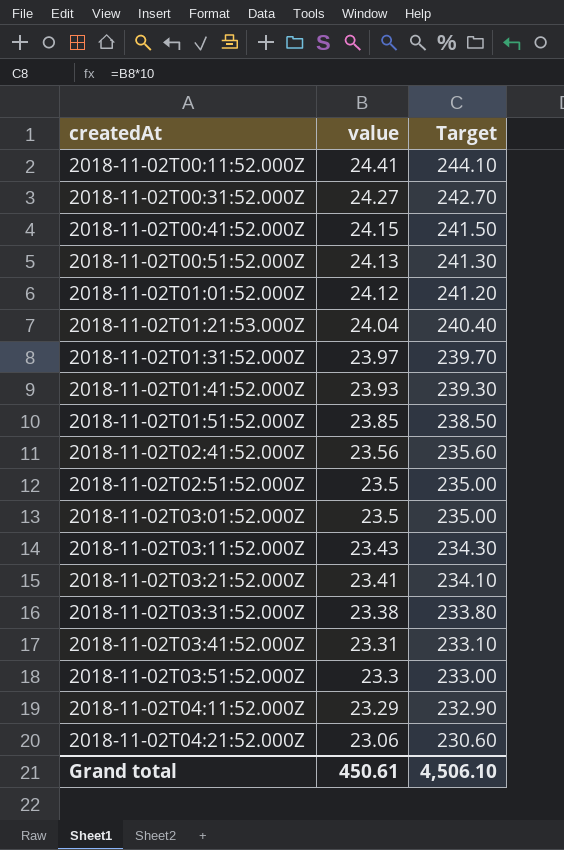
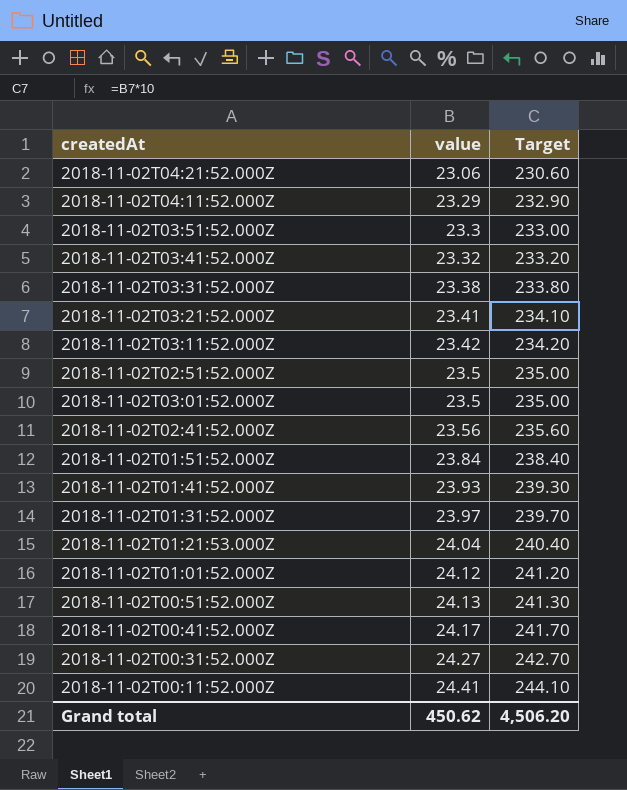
row order: createdAt ascending -> value ascending
2018-11-02T03:41:52.000Z | value: 23.31 -> 23.32
2018-11-02T03:41:52.000Z | Target: 233.10 -> 233.20
2018-11-02T03:11:52.000Z | value: 23.43 -> 23.42
2018-11-02T03:11:52.000Z | Target: 234.30 -> 234.20
2018-11-02T01:51:52.000Z | value: 23.85 -> 23.84
2018-11-02T01:51:52.000Z | Target: 238.50 -> 238.40
2018-11-02T00:41:52.000Z | value: 24.15 -> 24.17
2018-11-02T00:41:52.000Z | Target: 241.50 -> 241.70
Grand total | value: 450.61 -> 450.62
Grand total | Target: 4,506.10 -> 4,506.20

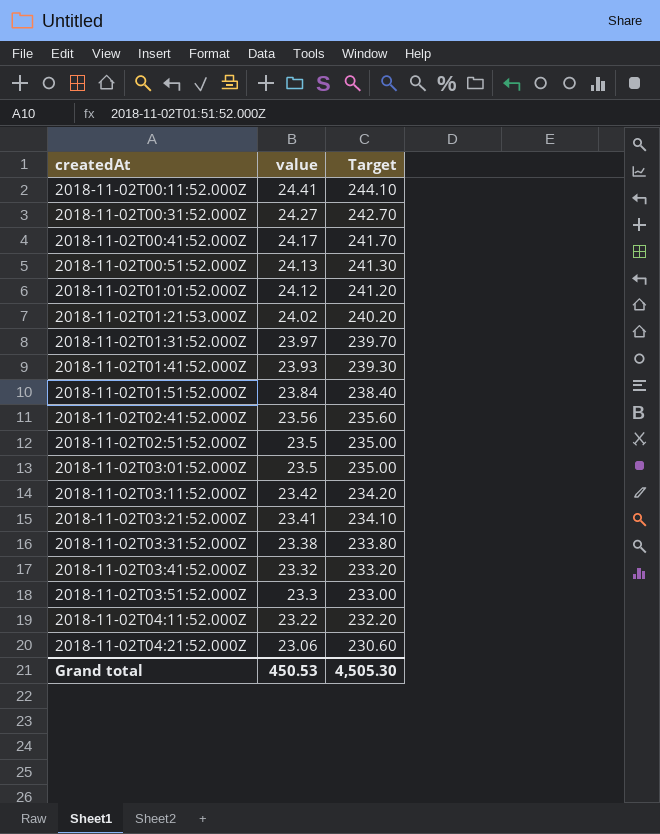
row order: value ascending -> createdAt ascending
2018-11-02T01:21:53.000Z | value: 24.04 -> 24.02
2018-11-02T01:21:53.000Z | Target: 240.40 -> 240.20
2018-11-02T04:11:52.000Z | value: 23.29 -> 23.22
2018-11-02T04:11:52.000Z | Target: 232.90 -> 232.20
Grand total | value: 450.62 -> 450.53
Grand total | Target: 4,506.20 -> 4,505.30

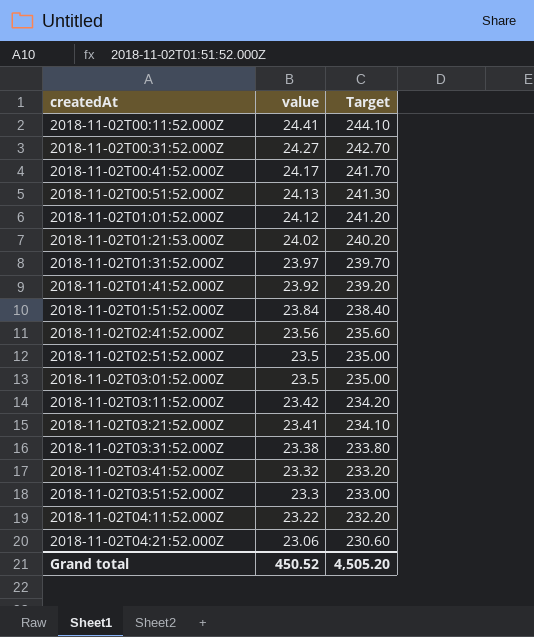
2018-11-02T01:41:52.000Z | value: 23.93 -> 23.92
2018-11-02T01:41:52.000Z | Target: 239.30 -> 239.20
Grand total | value: 450.53 -> 450.52
Grand total | Target: 4,505.30 -> 4,505.20

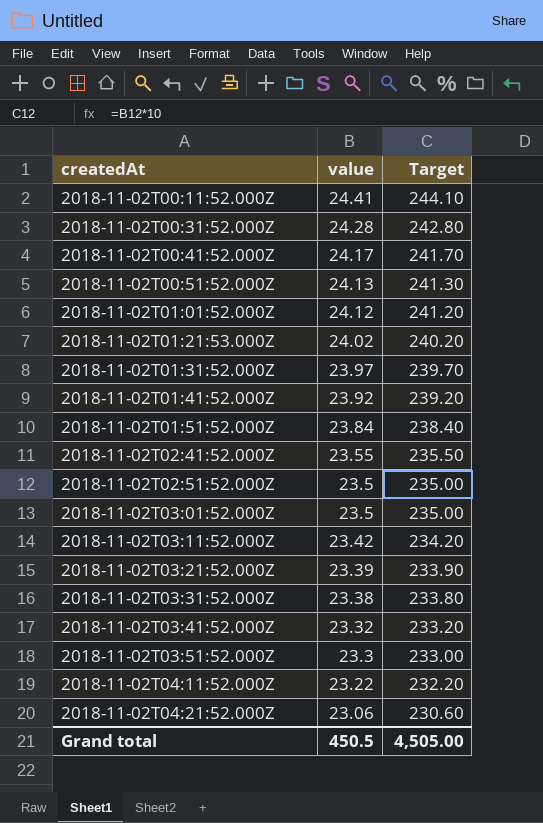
2018-11-02T00:31:52.000Z | value: 24.27 -> 24.28
2018-11-02T00:31:52.000Z | Target: 242.70 -> 242.80
2018-11-02T02:41:52.000Z | value: 23.56 -> 23.55
2018-11-02T02:41:52.000Z | Target: 235.60 -> 235.50
2018-11-02T03:21:52.000Z | value: 23.41 -> 23.39
2018-11-02T03:21:52.000Z | Target: 234.10 -> 233.90
Grand total | value: 450.52 -> 450.5
Grand total | Target: 4,505.20 -> 4,505.00

